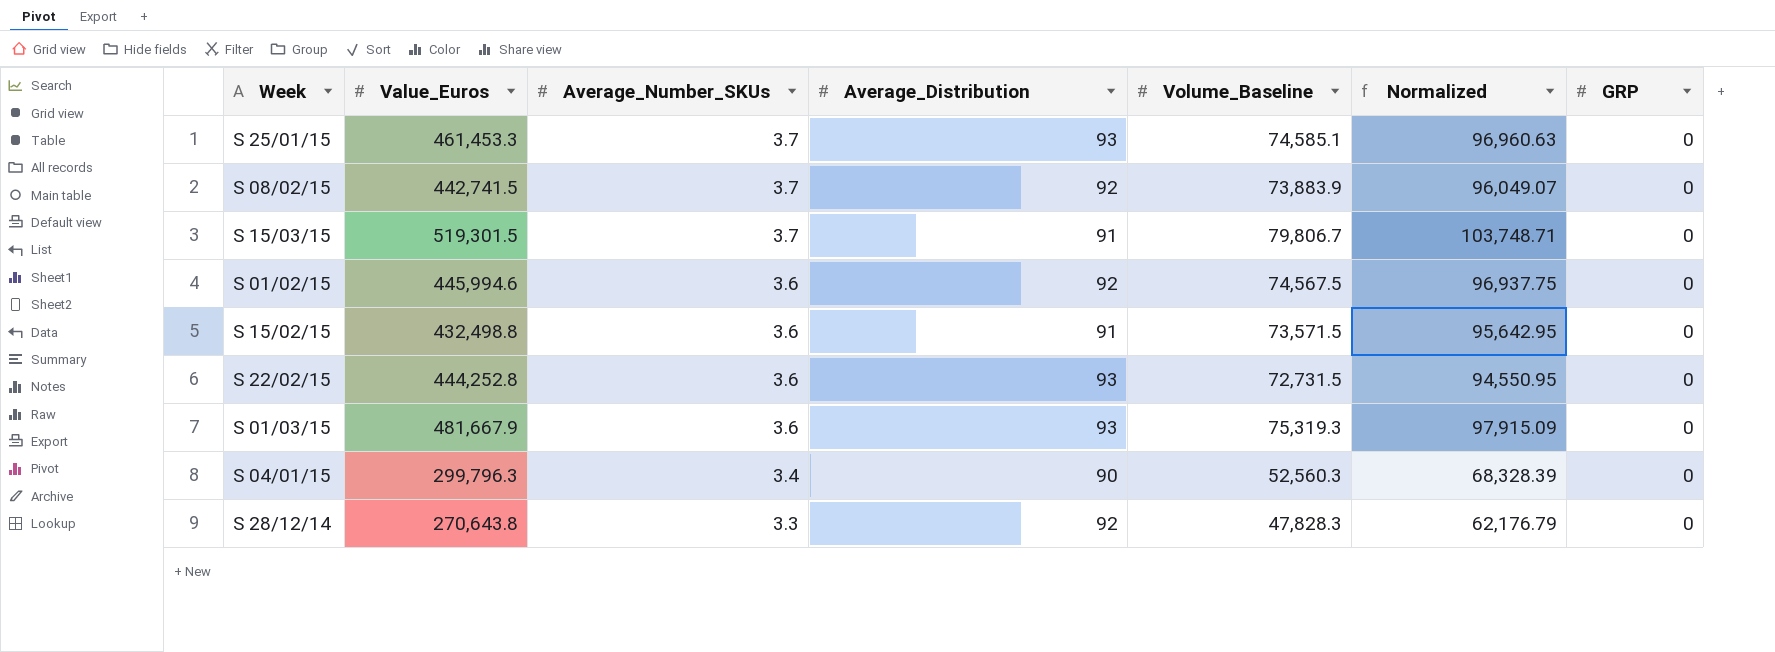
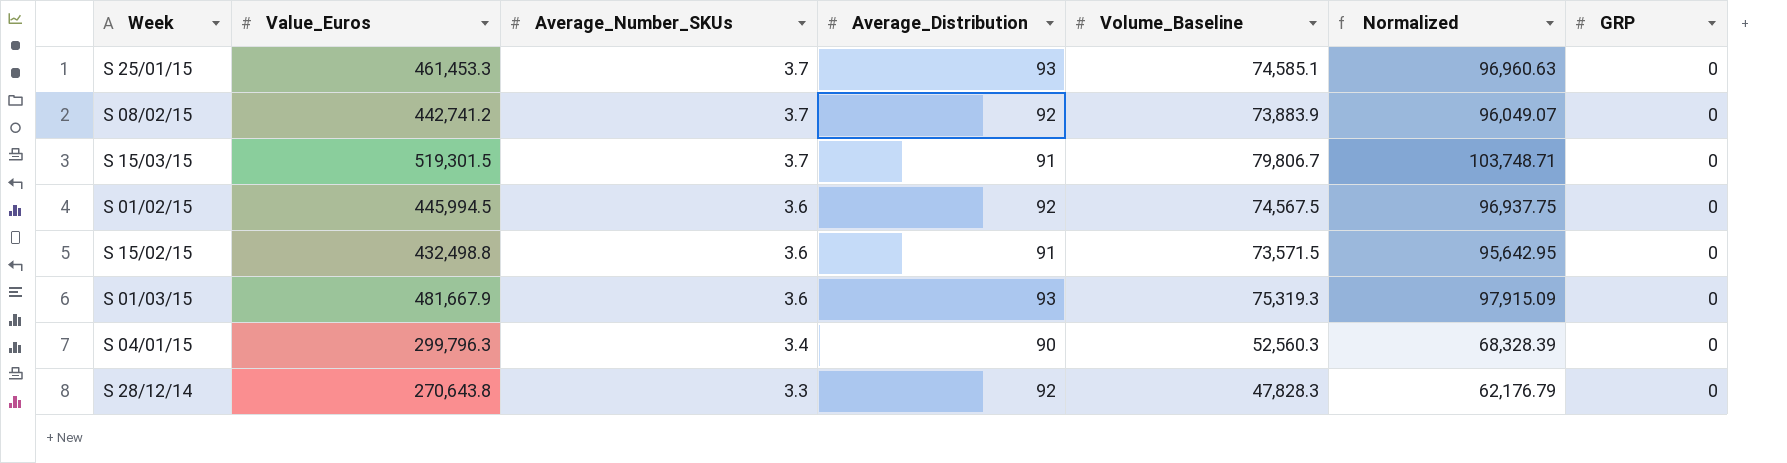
row S 22/02/15: 444,252.8 | 3.6 | 93 | 72,731.5 | 94,550.95 | 0 -> none
S 08/02/15 | Value_Euros: 442,741.5 -> 442,741.2
S 01/02/15 | Value_Euros: 445,994.6 -> 445,994.5

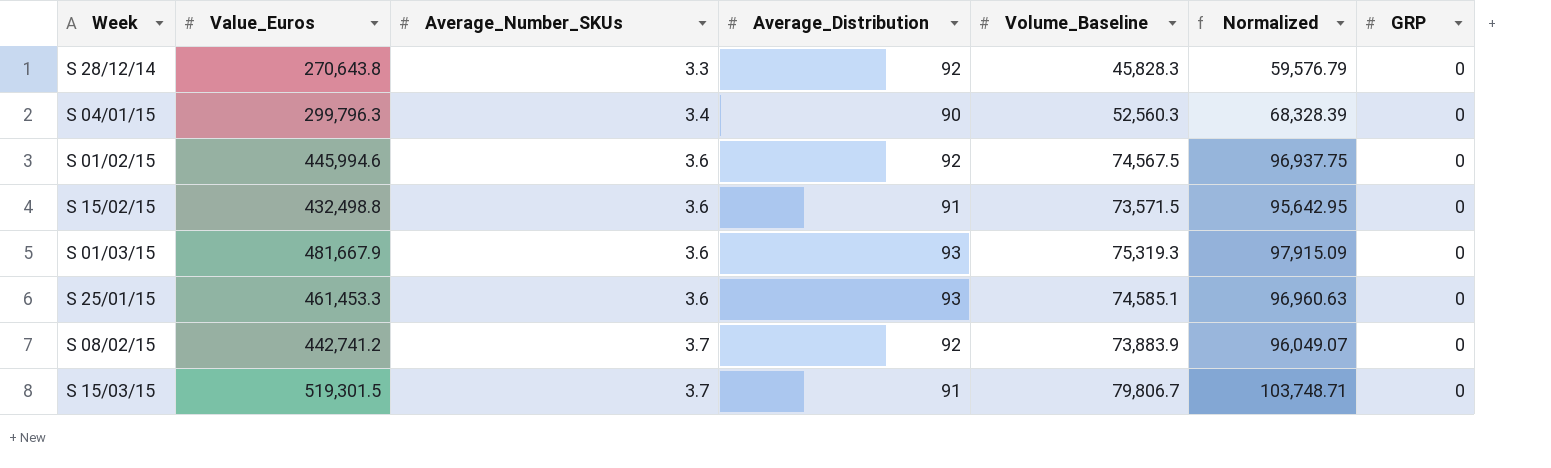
row order: Average_Number_SKUs descending -> Average_Number_SKUs ascending
S 28/12/14 | Volume_Baseline: 47,828.3 -> 45,828.3
S 28/12/14 | Normalized: 62,176.79 -> 59,576.79
S 01/02/15 | Value_Euros: 445,994.5 -> 445,994.6
S 25/01/15 | Average_Number_SKUs: 3.7 -> 3.6

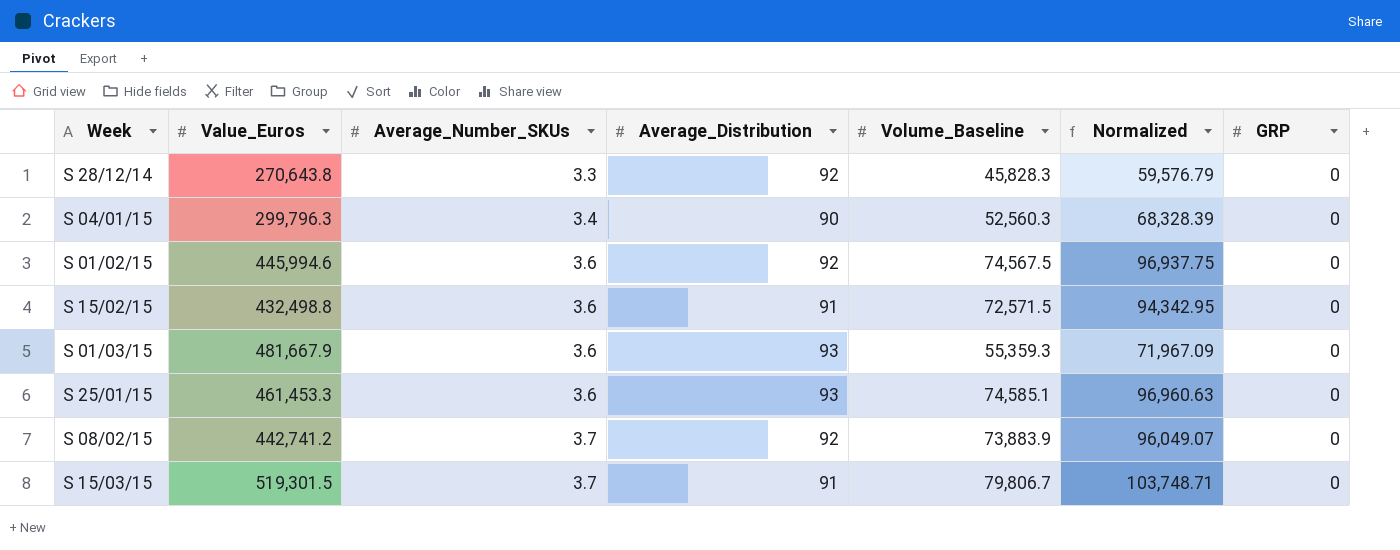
S 15/02/15 | Volume_Baseline: 73,571.5 -> 72,571.5
S 15/02/15 | Normalized: 95,642.95 -> 94,342.95
S 01/03/15 | Volume_Baseline: 75,319.3 -> 55,359.3
S 01/03/15 | Normalized: 97,915.09 -> 71,967.09

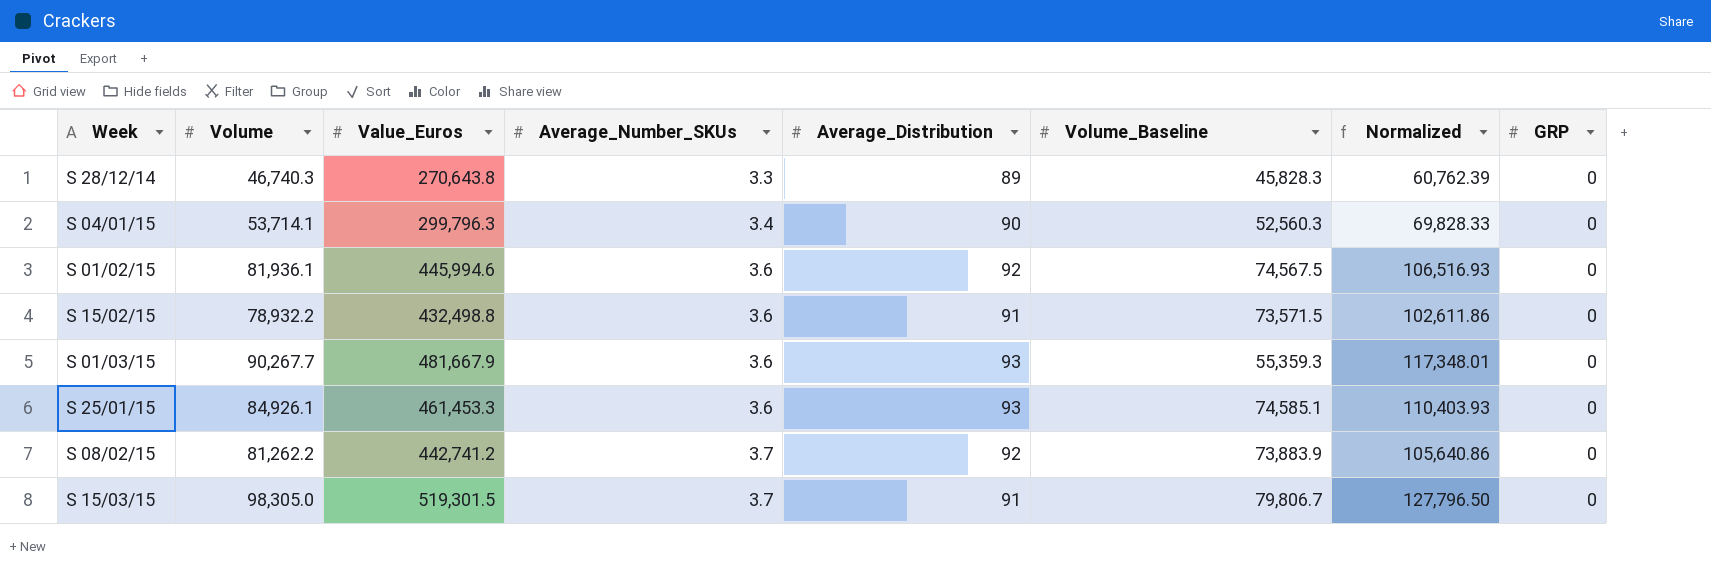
column Volume | position: none -> 2
column Normalized | formula: [Volume_Baseline] * 1.3 -> [Volume] * 1.3
S 28/12/14 | Average_Distribution: 92 -> 89
S 15/02/15 | Volume_Baseline: 72,571.5 -> 73,571.5

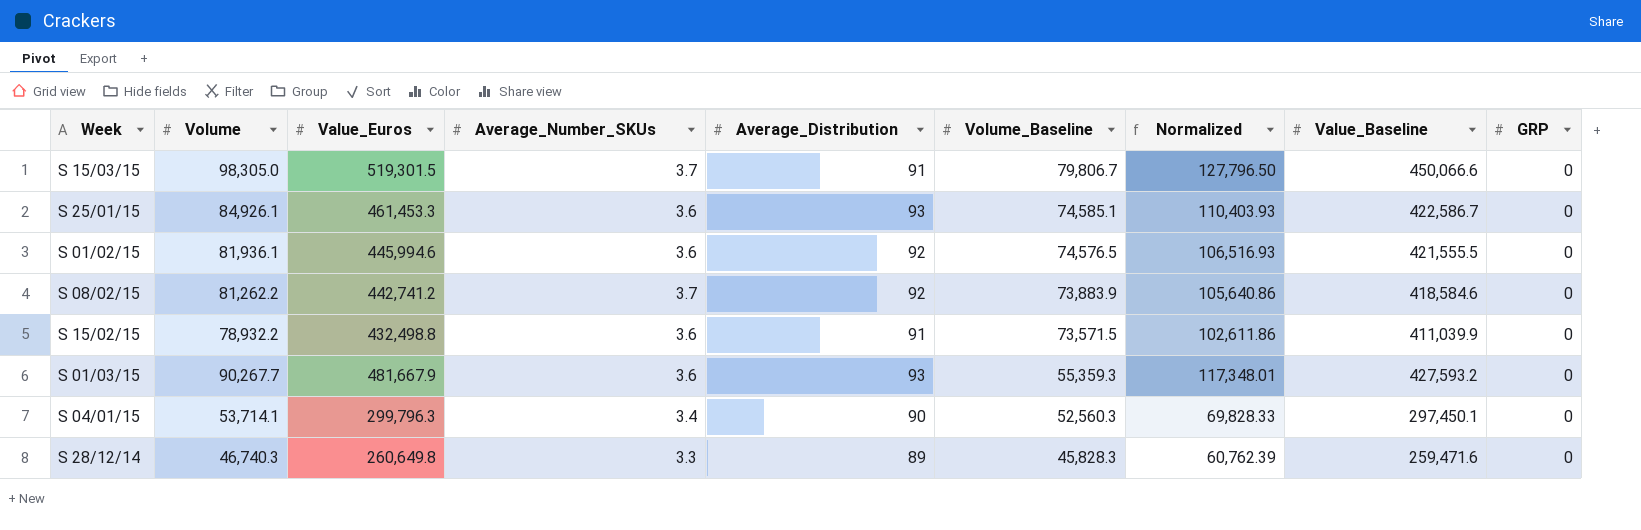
row order: Average_Number_SKUs ascending -> Volume_Baseline descending
column Value_Baseline | position: none -> 8
S 01/02/15 | Volume_Baseline: 74,567.5 -> 74,576.5
S 28/12/14 | Value_Euros: 270,643.8 -> 260,649.8

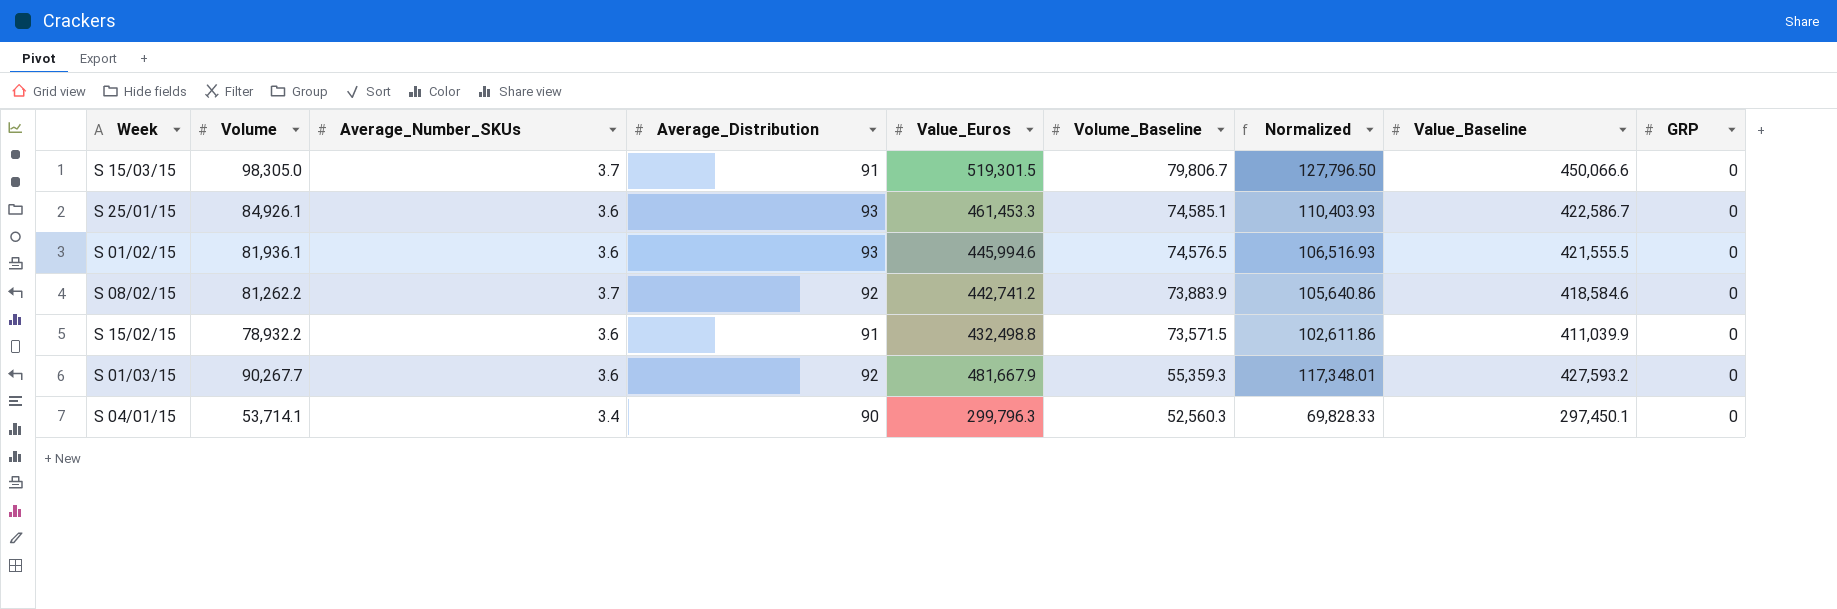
column Value_Euros | position: 3 -> 5
row S 28/12/14: 46,740.3 | 260,649.8 | 3.3 | 89 | 45,828.3 | 60,762.39 | 259,471.6 | 0 -> none
S 01/02/15 | Average_Distribution: 92 -> 93
S 01/03/15 | Average_Distribution: 93 -> 92

